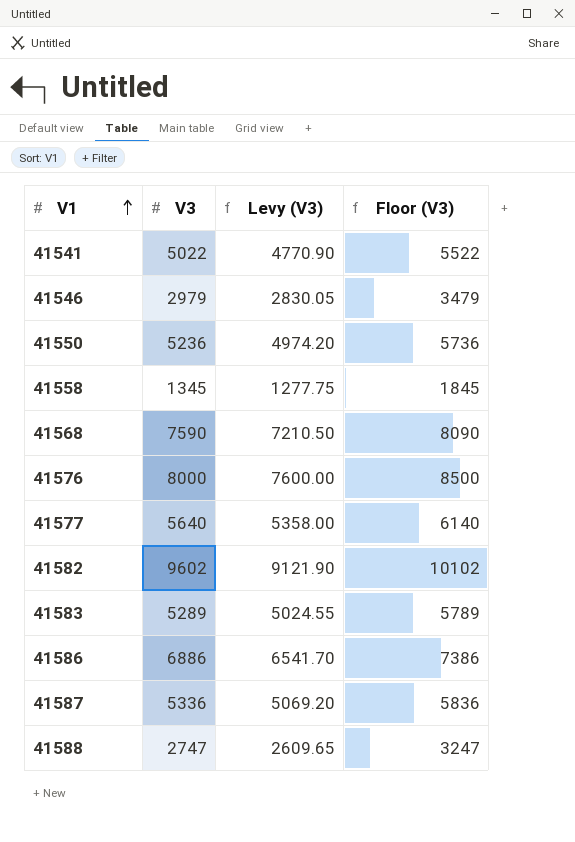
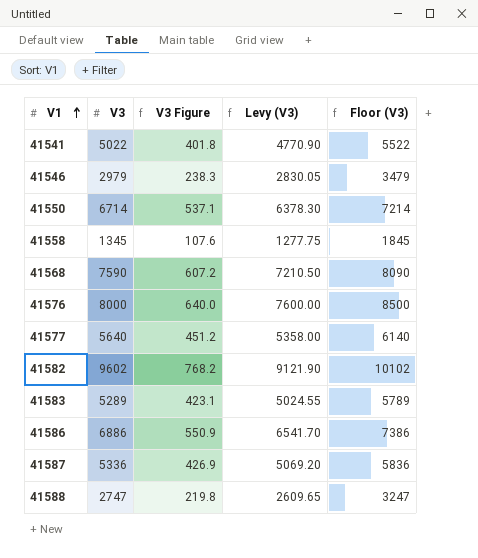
column V3 Figure | formula: none -> [V3] * 0.08
41550 | V3: 5236 -> 6714
41550 | Levy (V3): 4974.20 -> 6378.30
41550 | Floor (V3): 5736 -> 7214

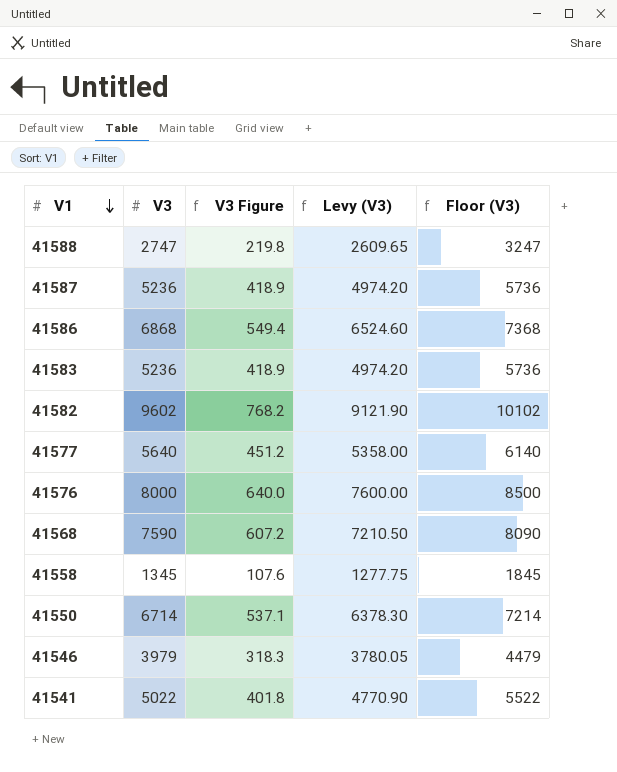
row order: V1 ascending -> V1 descending
41587 | V3: 5336 -> 5236
41587 | V3 Figure: 426.9 -> 418.9
41587 | Levy (V3): 5069.20 -> 4974.20
41587 | Floor (V3): 5836 -> 5736
41586 | V3: 6886 -> 6868
41586 | V3 Figure: 550.9 -> 549.4
41586 | Levy (V3): 6541.70 -> 6524.60
41586 | Floor (V3): 7386 -> 7368
41583 | V3: 5289 -> 5236
41583 | V3 Figure: 423.1 -> 418.9
41583 | Levy (V3): 5024.55 -> 4974.20
41583 | Floor (V3): 5789 -> 5736
41546 | V3: 2979 -> 3979
41546 | V3 Figure: 238.3 -> 318.3
41546 | Levy (V3): 2830.05 -> 3780.05
41546 | Floor (V3): 3479 -> 4479

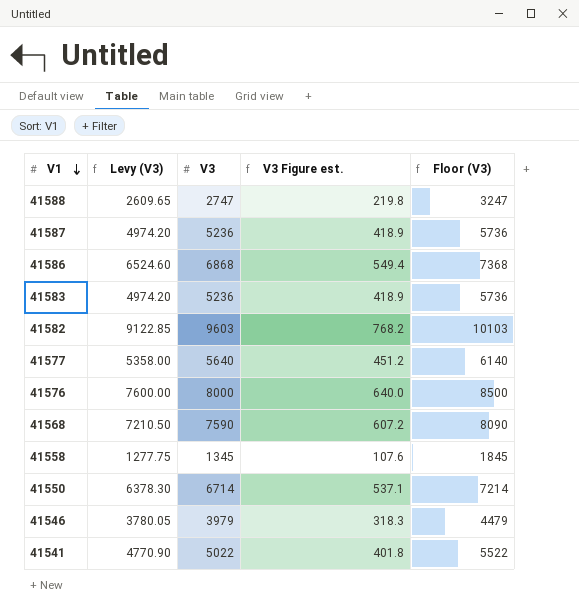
column Levy (V3) | position: 4 -> 2
column name: V3 Figure -> V3 Figure est.
41582 | Levy (V3): 9121.90 -> 9122.85
41582 | V3: 9602 -> 9603
41582 | Floor (V3): 10102 -> 10103

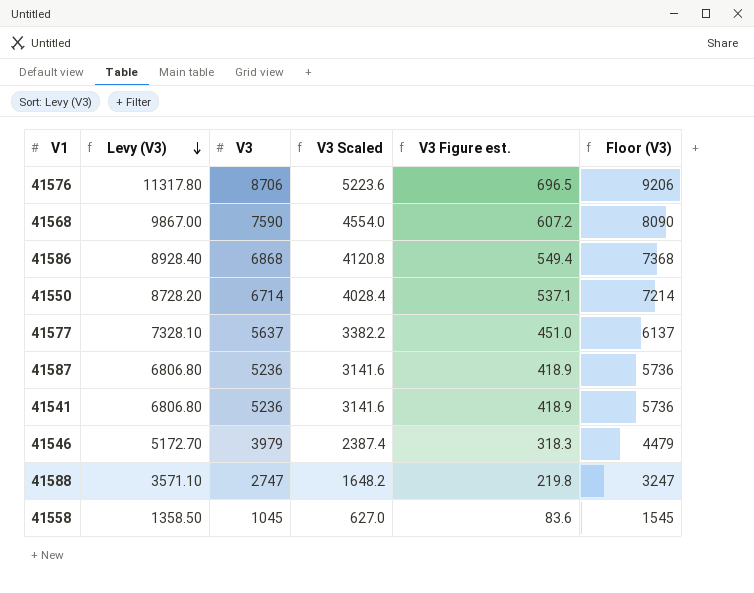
row order: V1 descending -> Levy (V3) descending
column Levy (V3) | formula: [V3] * 0.95 -> [V3] * 1.3
column V3 Scaled | formula: none -> [V3] * 0.6
row 41583: 4974.20 | 5236 | 418.9 | 5736 -> none
row 41582: 9122.85 | 9603 | 768.2 | 10103 -> none
41576 | V3: 8000 -> 8706
41576 | V3 Figure est.: 640.0 -> 696.5
41576 | Floor (V3): 8500 -> 9206
41577 | V3: 5640 -> 5637
41577 | V3 Figure est.: 451.2 -> 451.0
41577 | Floor (V3): 6140 -> 6137
41541 | V3: 5022 -> 5236
41541 | V3 Figure est.: 401.8 -> 418.9
41541 | Floor (V3): 5522 -> 5736
41558 | V3: 1345 -> 1045
41558 | V3 Figure est.: 107.6 -> 83.6
41558 | Floor (V3): 1845 -> 1545

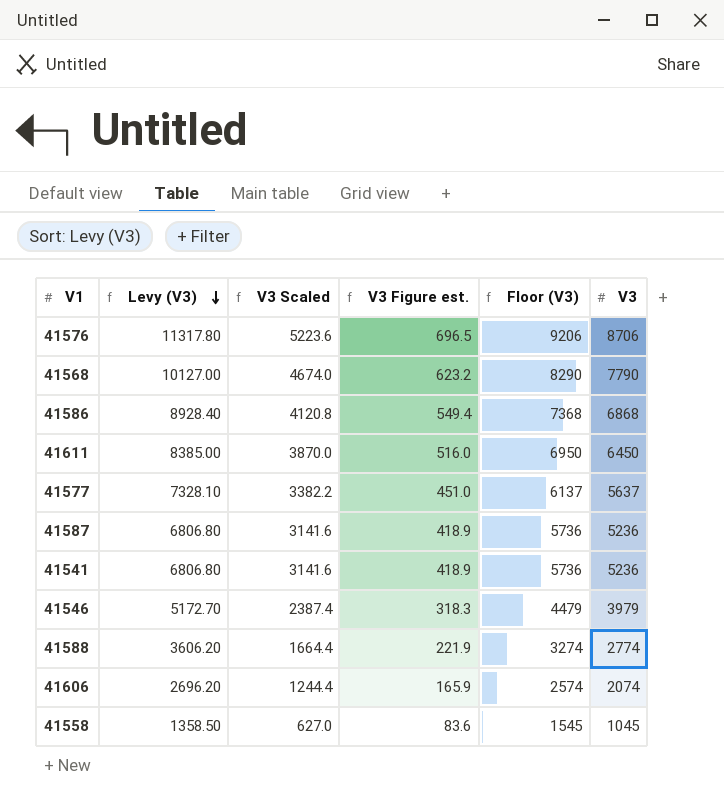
column V3 | position: 3 -> 6
row 41550: 8728.20 | 6714 | 4028.4 | 537.1 | 7214 -> none
41568 | Levy (V3): 9867.00 -> 10127.00
41568 | V3 Scaled: 4554.0 -> 4674.0
41568 | V3 Figure est.: 607.2 -> 623.2
41568 | Floor (V3): 8090 -> 8290
41568 | V3: 7590 -> 7790
row 41611: none -> 8385.00 | 3870.0 | 516.0 | 6950 | 6450
41588 | Levy (V3): 3571.10 -> 3606.20
41588 | V3 Scaled: 1648.2 -> 1664.4
41588 | V3 Figure est.: 219.8 -> 221.9
41588 | Floor (V3): 3247 -> 3274
41588 | V3: 2747 -> 2774
row 41606: none -> 2696.20 | 1244.4 | 165.9 | 2574 | 2074

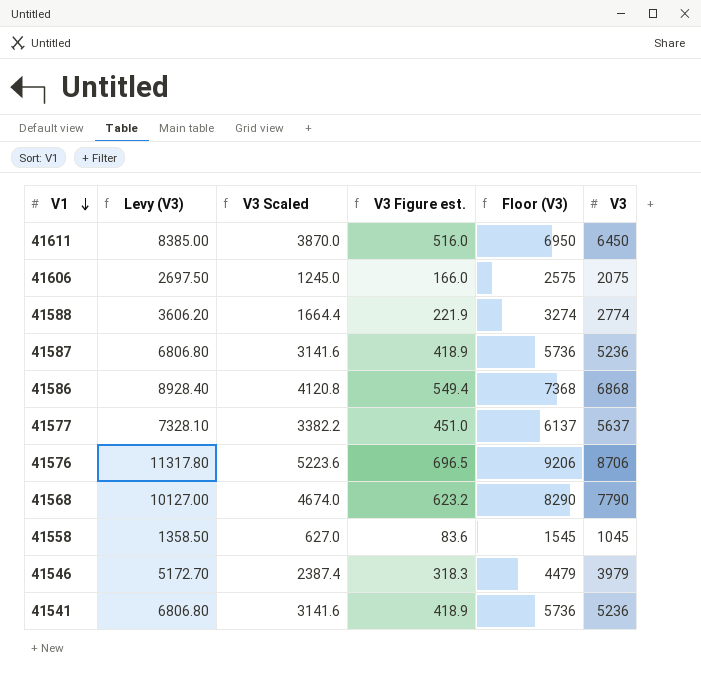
row order: Levy (V3) descending -> V1 descending
41606 | Levy (V3): 2696.20 -> 2697.50
41606 | V3 Scaled: 1244.4 -> 1245.0
41606 | V3 Figure est.: 165.9 -> 166.0
41606 | Floor (V3): 2574 -> 2575
41606 | V3: 2074 -> 2075

